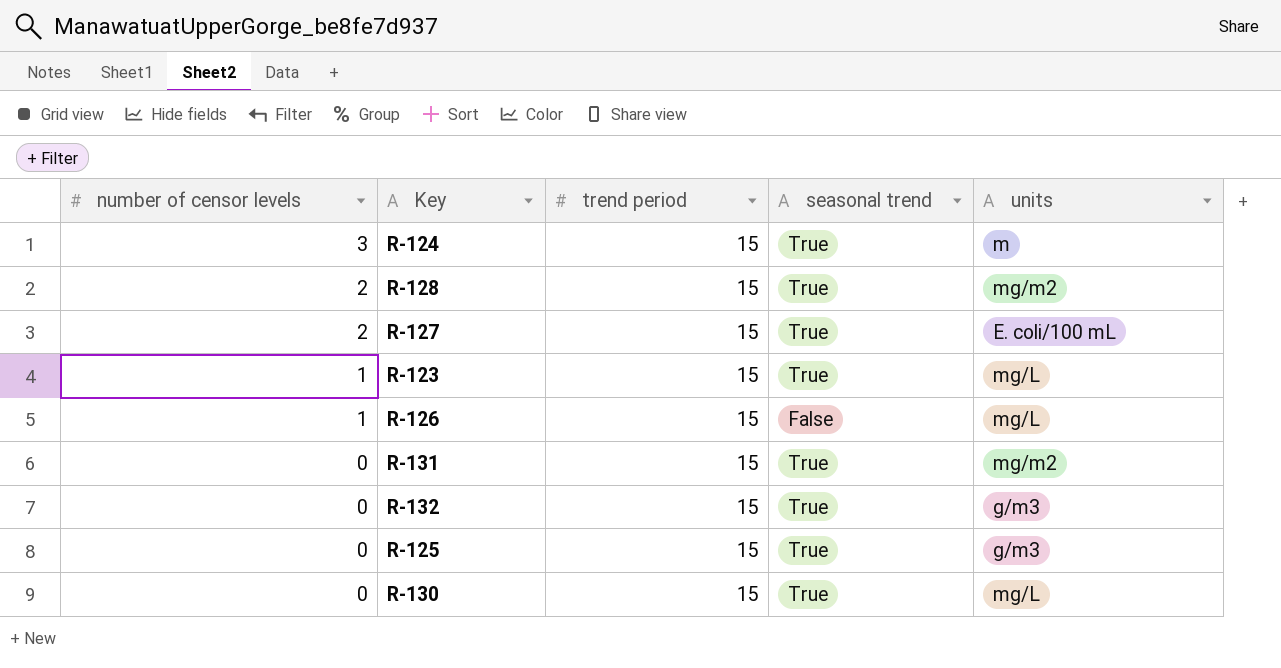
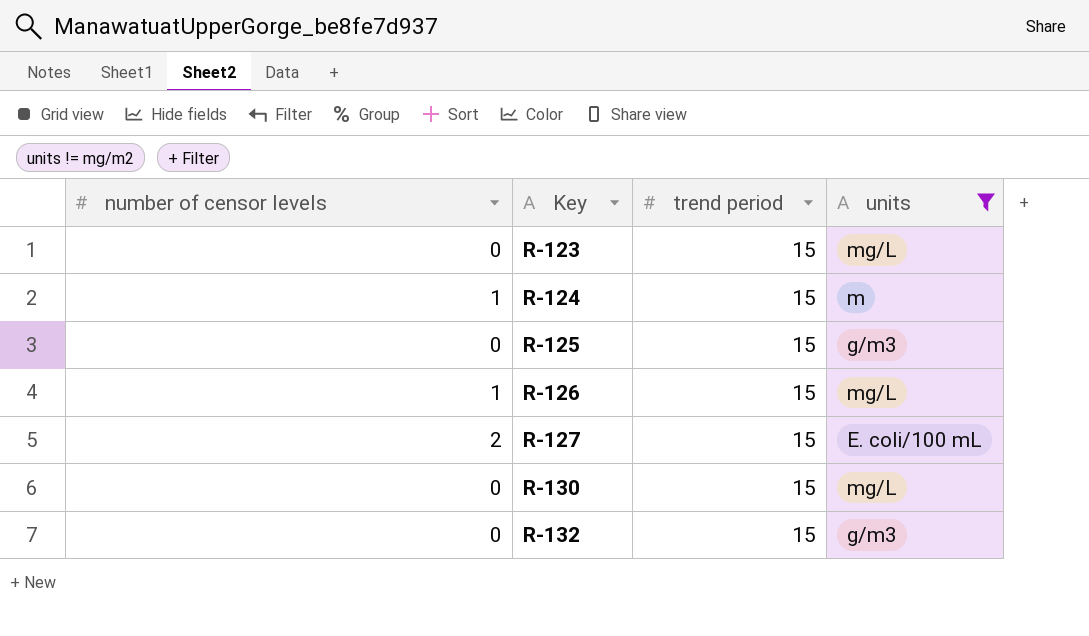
filter: none -> units != mg/m2
row order: number of censor levels descending -> Key ascending
column seasonal trend | position: 4 -> none
R-123 | number of censor levels: 1 -> 0
R-124 | number of censor levels: 3 -> 1

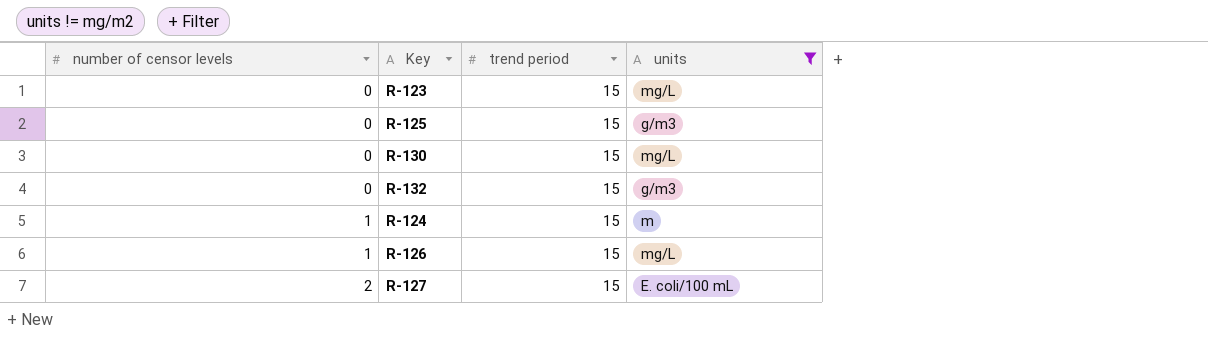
row order: Key ascending -> number of censor levels ascending

